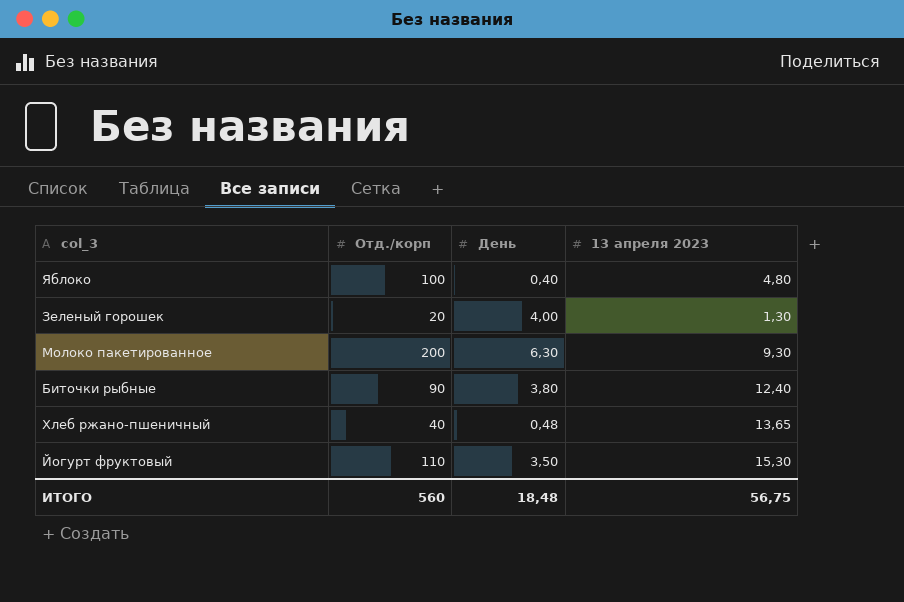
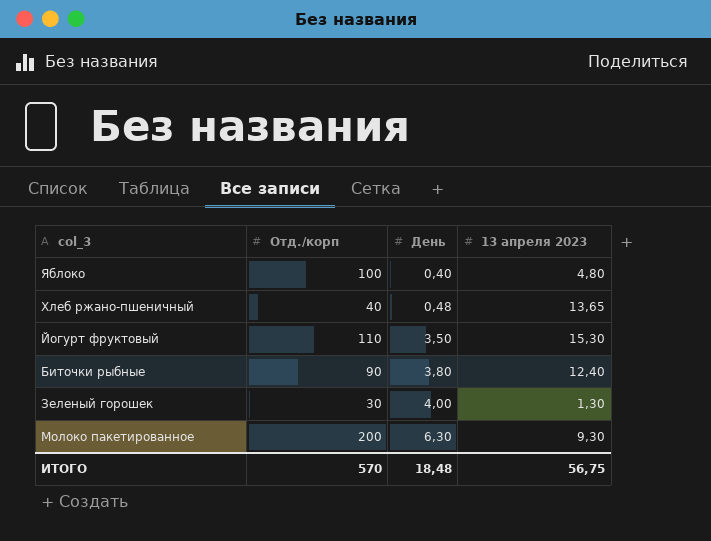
row order: none -> День ascending
Зеленый горошек | Отд./корп: 20 -> 30
ИТОГО | Отд./корп: 560 -> 570

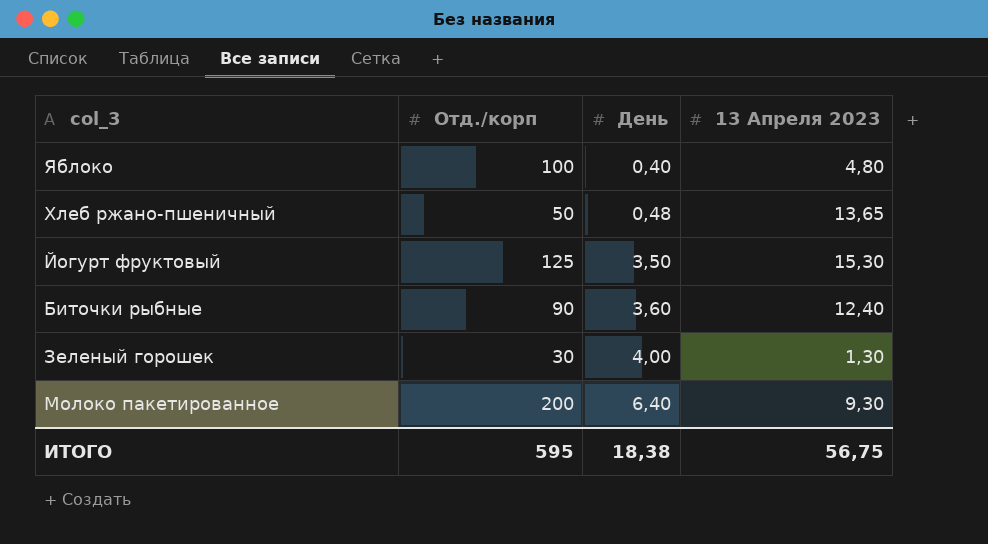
column name: 13 апреля 2023 -> 13 Апреля 2023
Хлеб ржано-пшеничный | Отд./корп: 40 -> 50
Йогурт фруктовый | Отд./корп: 110 -> 125
Биточки рыбные | День: 3,80 -> 3,60
Молоко пакетированное | День: 6,30 -> 6,40
ИТОГО | Отд./корп: 570 -> 595
ИТОГО | День: 18,48 -> 18,38

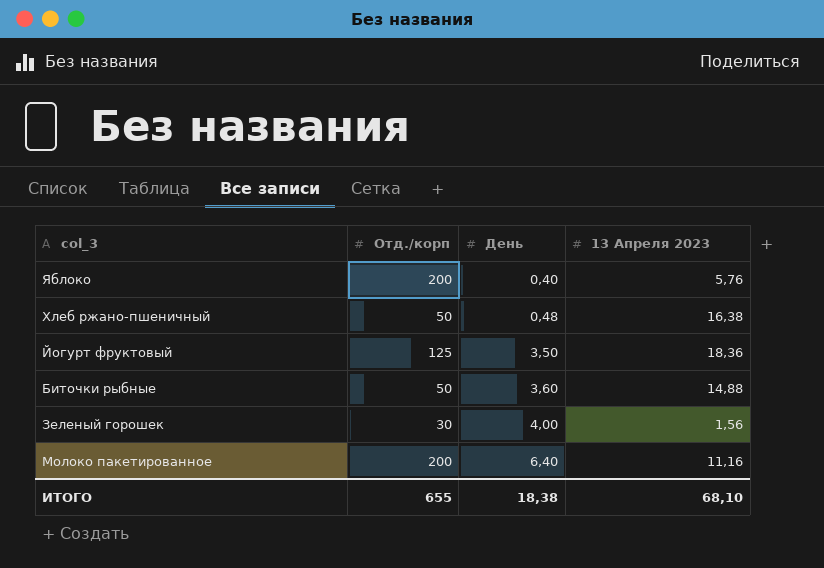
Яблоко | Отд./корп: 100 -> 200
Яблоко | 13 Апреля 2023: 4,80 -> 5,76
Хлеб ржано-пшеничный | 13 Апреля 2023: 13,65 -> 16,38
Йогурт фруктовый | 13 Апреля 2023: 15,30 -> 18,36
Биточки рыбные | Отд./корп: 90 -> 50
Биточки рыбные | 13 Апреля 2023: 12,40 -> 14,88
Зеленый горошек | 13 Апреля 2023: 1,30 -> 1,56
Молоко пакетированное | 13 Апреля 2023: 9,30 -> 11,16
ИТОГО | Отд./корп: 595 -> 655
ИТОГО | 13 Апреля 2023: 56,75 -> 68,10

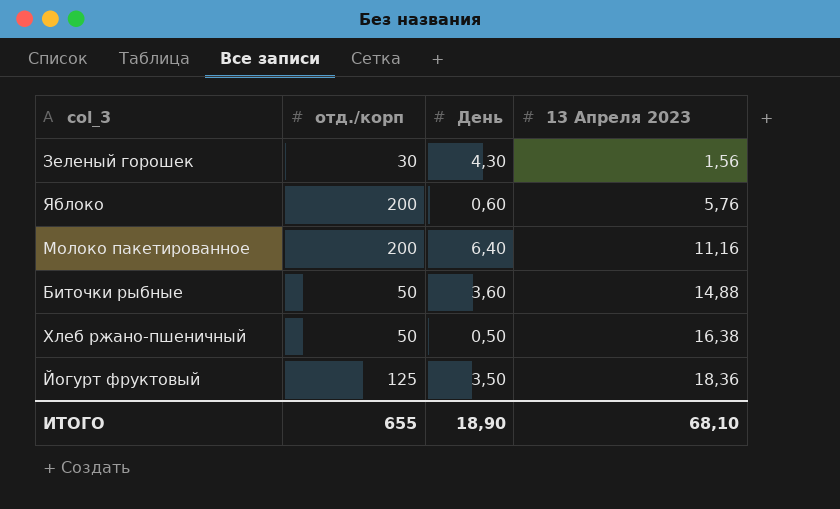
row order: День ascending -> 13 Апреля 2023 ascending
column name: Отд./корп -> отд./корп
Зеленый горошек | День: 4,00 -> 4,30
Яблоко | День: 0,40 -> 0,60
Хлеб ржано-пшеничный | День: 0,48 -> 0,50
ИТОГО | День: 18,38 -> 18,90

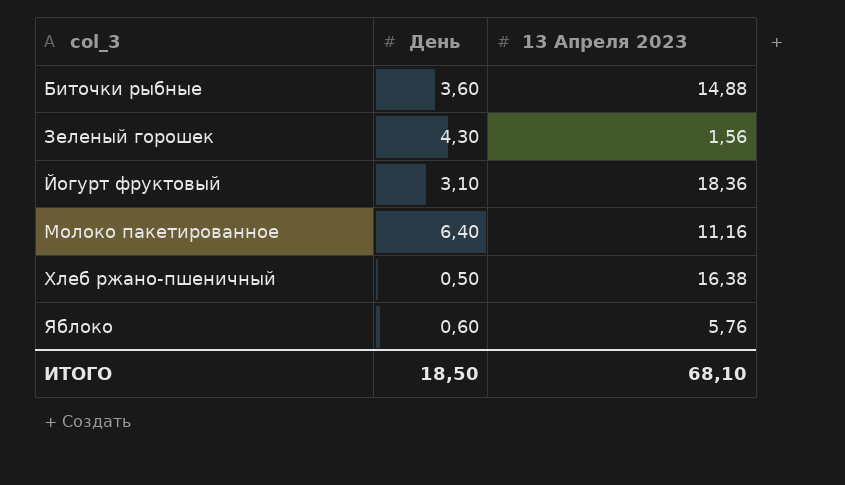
row order: 13 Апреля 2023 ascending -> col_3 ascending
column отд./корп | position: 2 -> none
Йогурт фруктовый | День: 3,50 -> 3,10
ИТОГО | День: 18,90 -> 18,50

